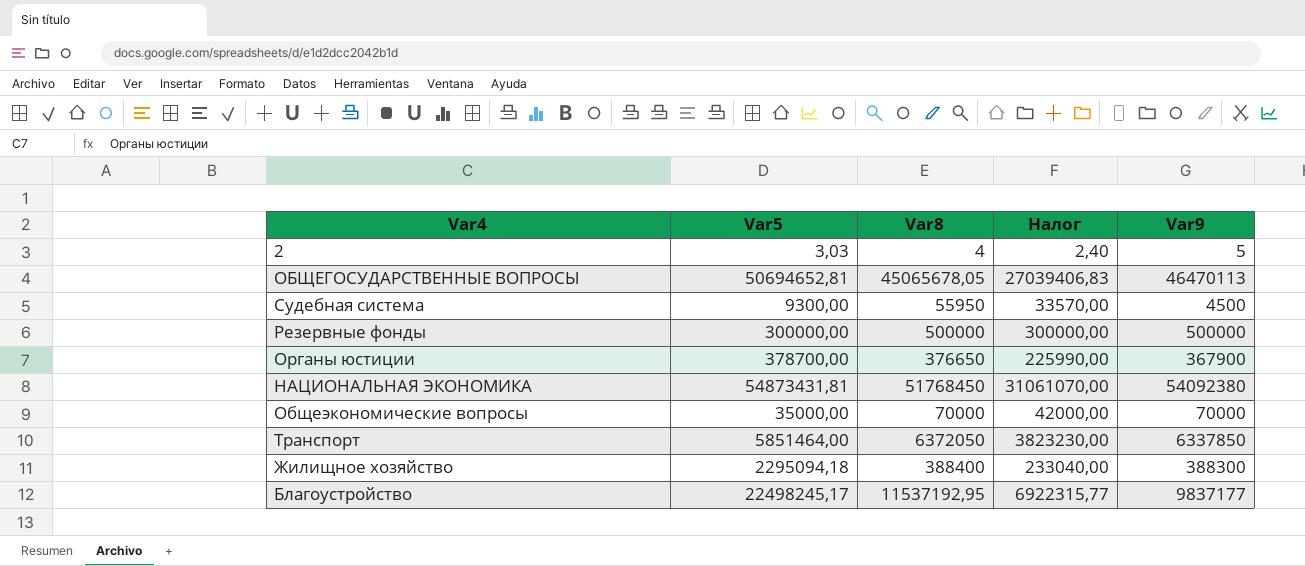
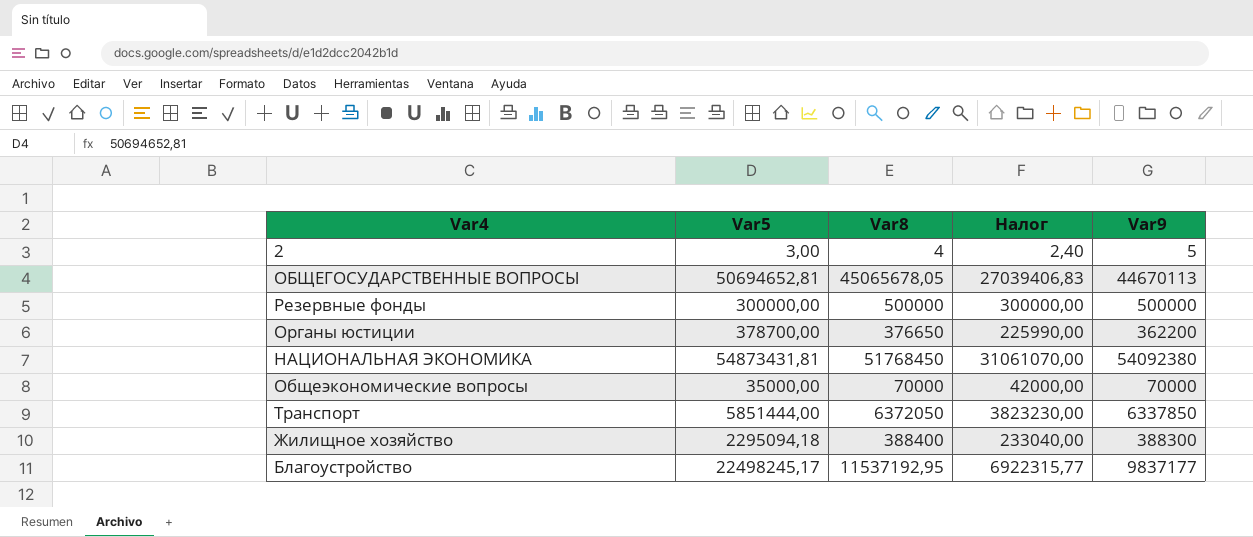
row Судебная система: 9300,00 | 55950 | 33570,00 | 4500 -> none
2 | Var5: 3,03 -> 3,00
ОБЩЕГОСУДАРСТВЕННЫЕ ВОПРОСЫ | Var9: 46470113 -> 44670113
Органы юстиции | Var9: 367900 -> 362200
Транспорт | Var5: 5851464,00 -> 5851444,00

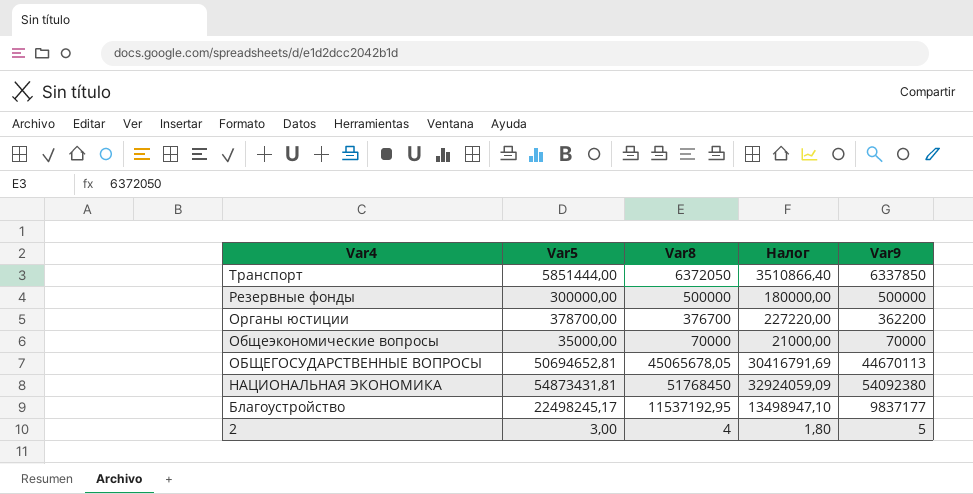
row order: none -> Var4 descending
column Налог | formula: [Var8] * 0,6 -> [Var5] * 0,6
row Жилищное хозяйство: 2295094,18 | 388400 | 233040,00 | 388300 -> none
Органы юстиции | Var8: 376650 -> 376700

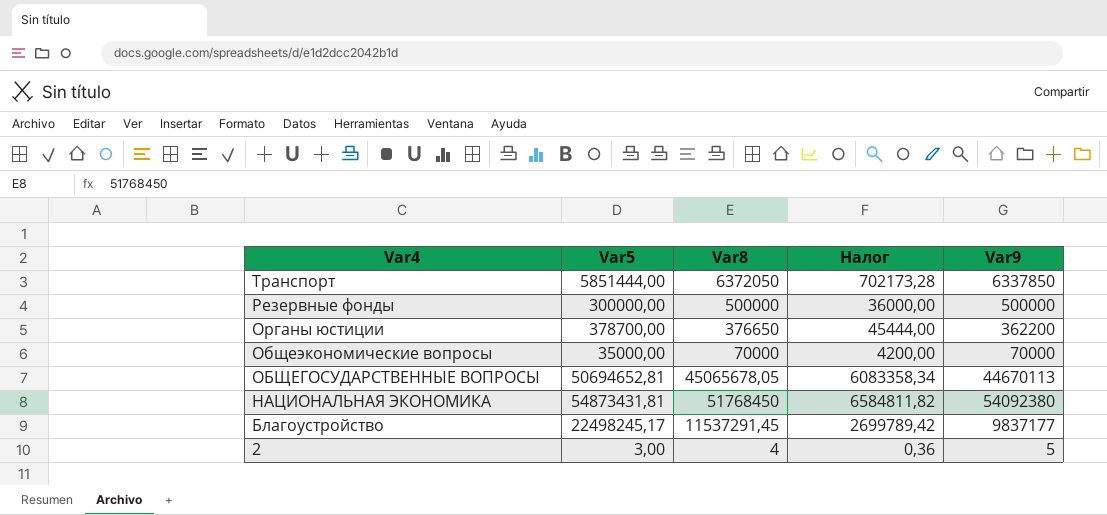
column Налог | formula: [Var5] * 0,6 -> [Var5] * 0,12
Органы юстиции | Var8: 376700 -> 376650
Благоустройство | Var8: 11537192,95 -> 11537291,45

